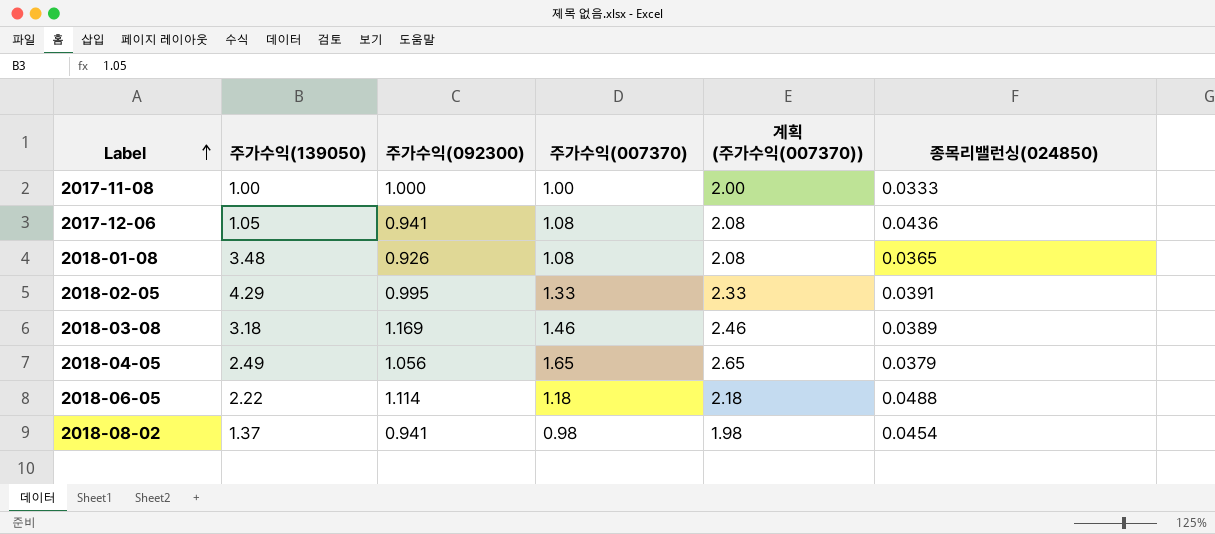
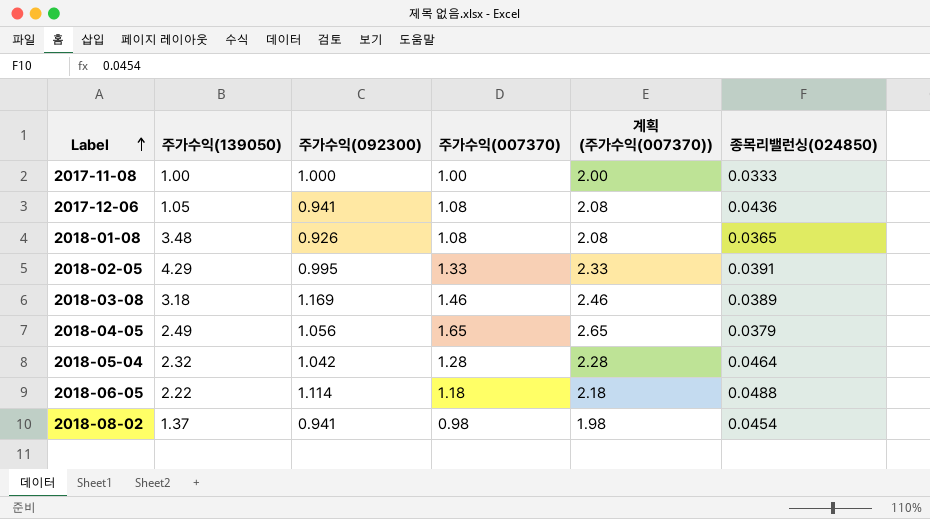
row 2018-05-04: none -> 2.32 | 1.042 | 1.28 | 2.28 | 0.0464

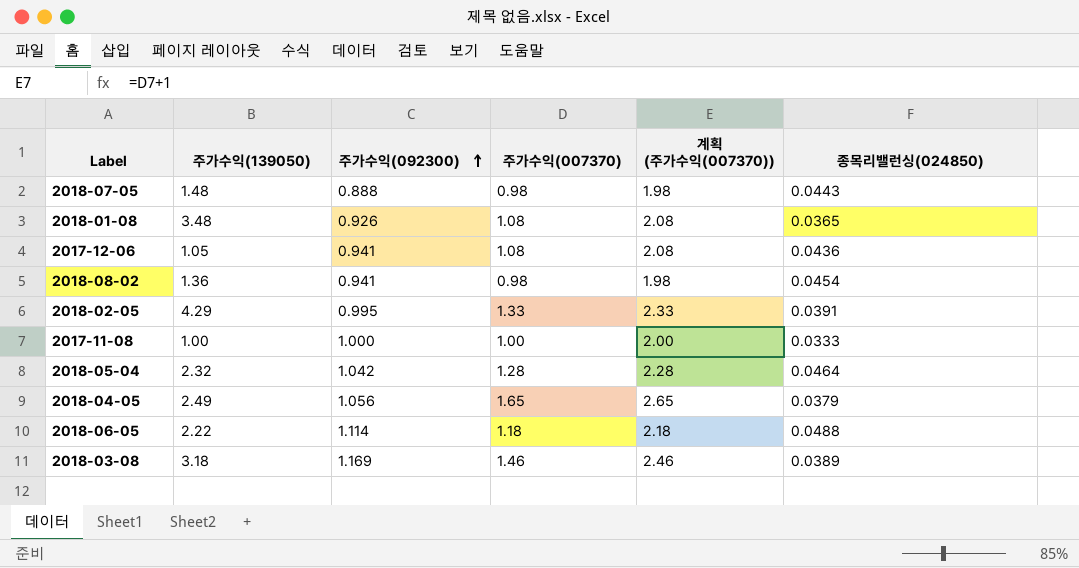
row order: Label ascending -> 주가수익(092300) ascending
row 2018-07-05: none -> 1.48 | 0.888 | 0.98 | 1.98 | 0.0443
2018-08-02 | 주가수익(139050): 1.37 -> 1.36

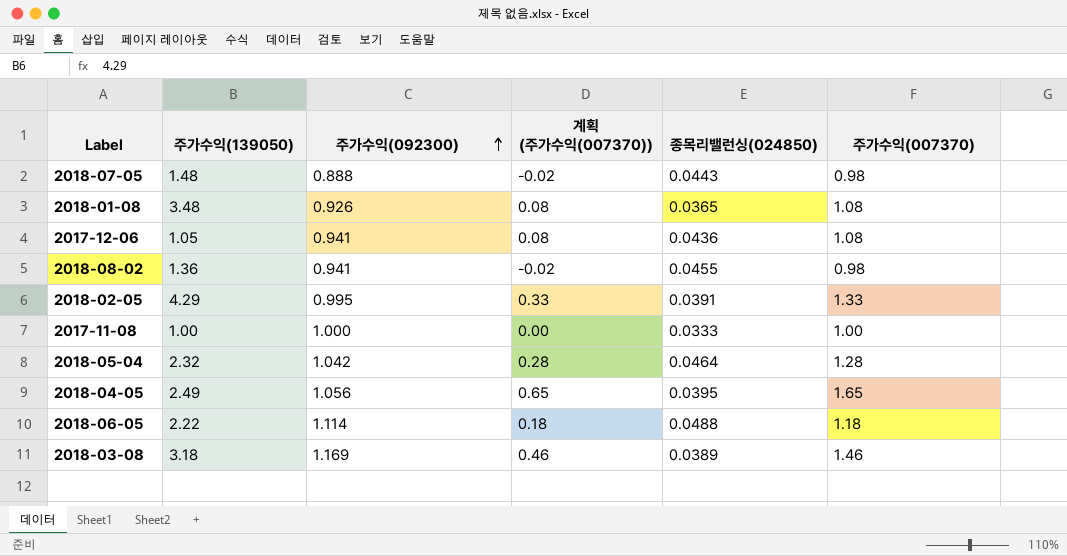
column 계획 (주가수익(007370)) | formula: [주가수익(007370)] + 1 -> [주가수익(007370)] - 1
column 주가수익(007370) | position: 4 -> 6
2018-08-02 | 종목리밸런싱(024850): 0.0454 -> 0.0455
2018-04-05 | 종목리밸런싱(024850): 0.0379 -> 0.0395

